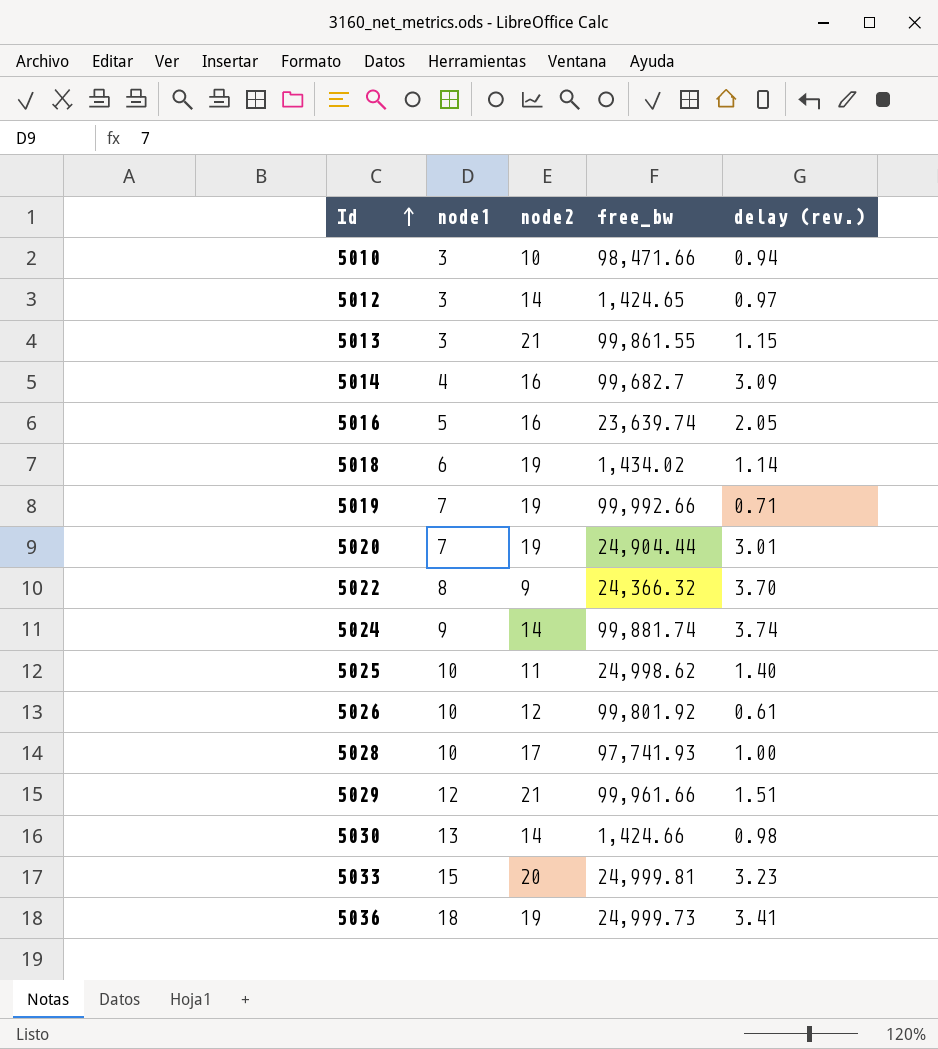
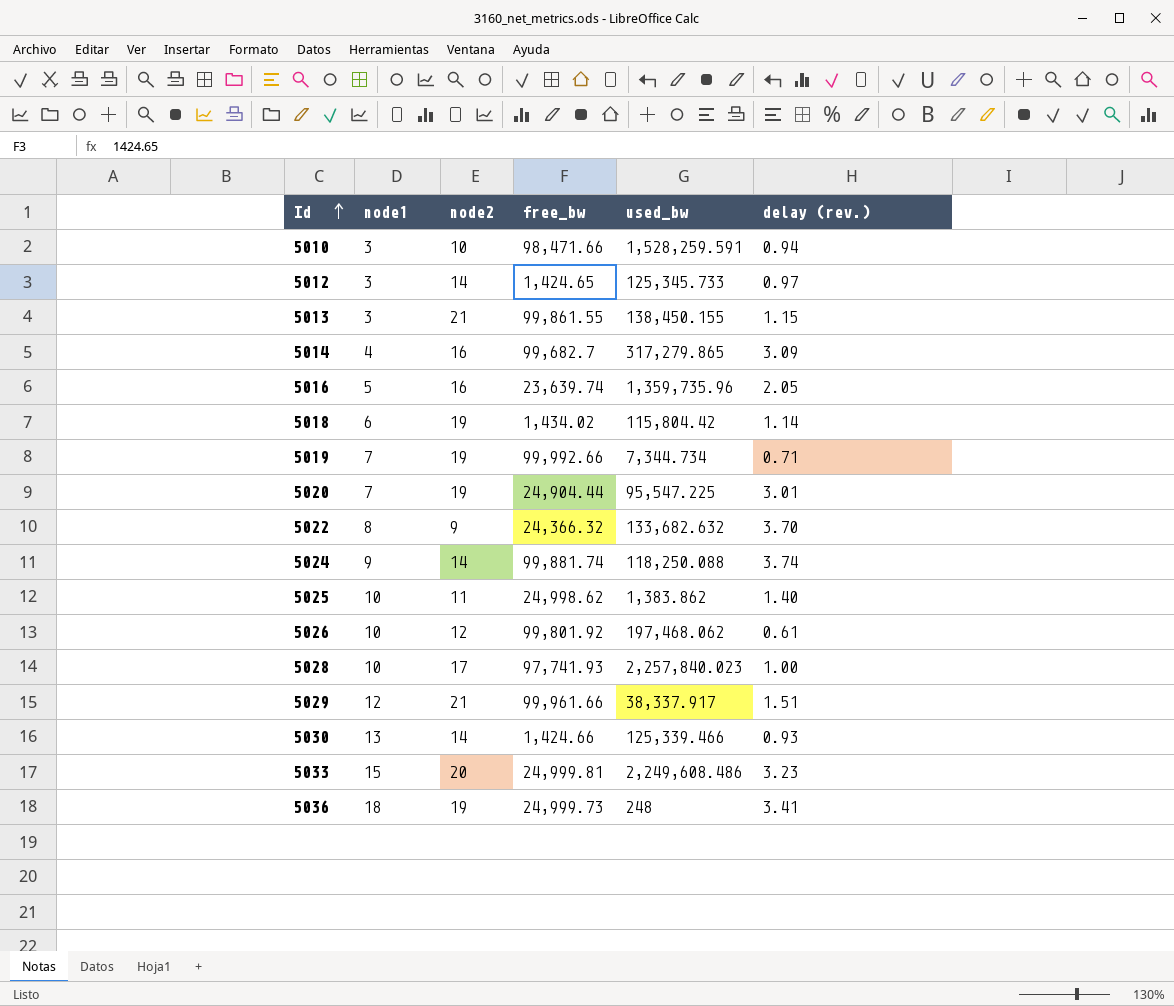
column used_bw | position: none -> 5
5030 | delay (rev.): 0.98 -> 0.93

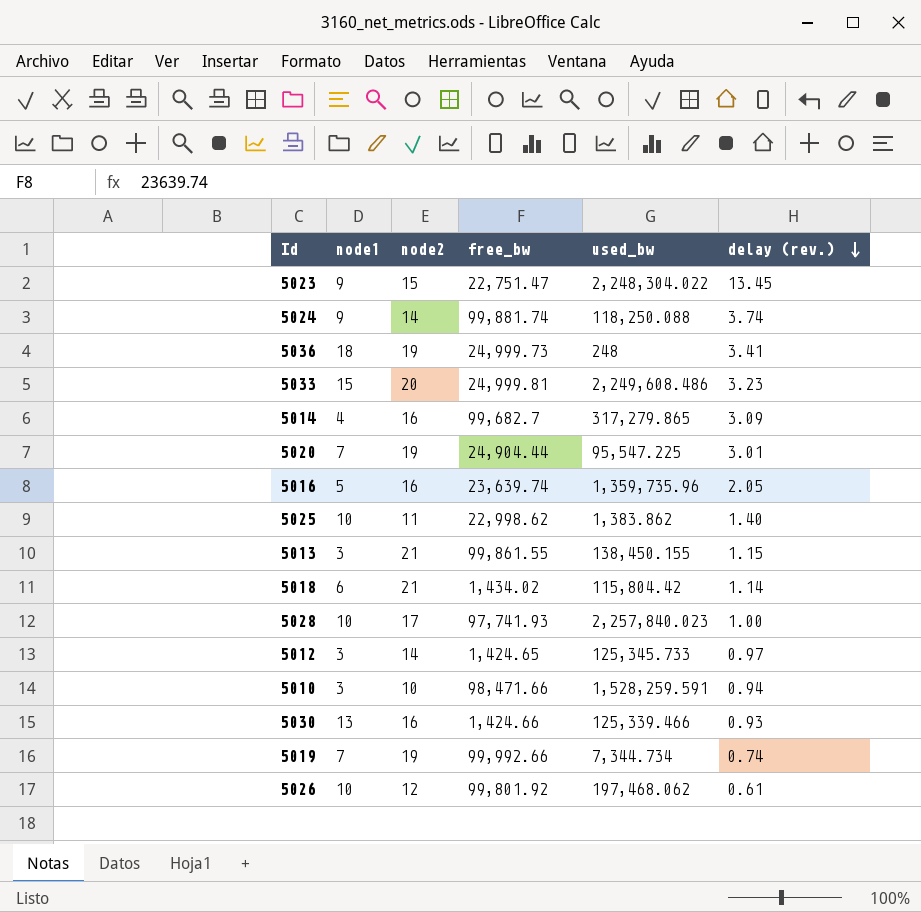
row order: Id ascending -> delay (rev.) descending
row 5022: 8 | 9 | 24,366.32 | 133,682.632 | 3.70 -> none
row 5029: 12 | 21 | 99,961.66 | 38,337.917 | 1.51 -> none
row 5023: none -> 9 | 15 | 22,751.47 | 2,248,304.022 | 13.45
5025 | free_bw: 24,998.62 -> 22,998.62
5018 | node2: 19 -> 21
5030 | node2: 14 -> 16
5019 | delay (rev.): 0.71 -> 0.74

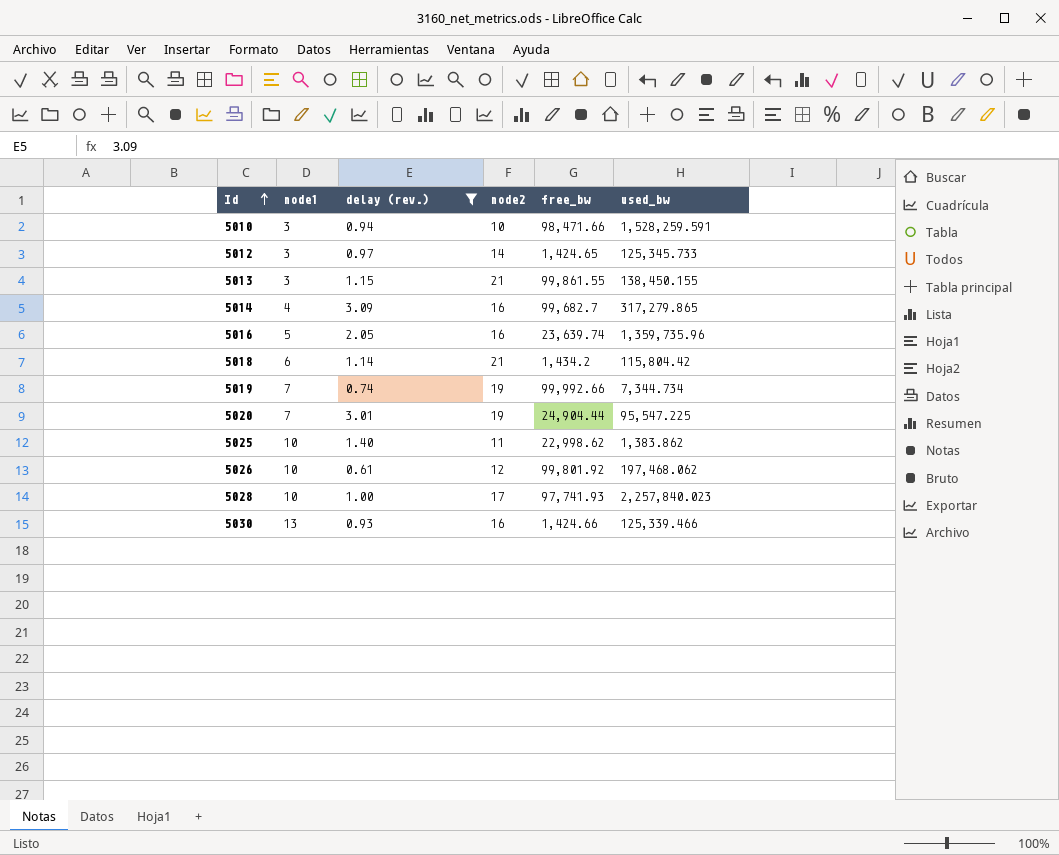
filter: none -> delay (rev.) <= 3.09
row order: delay (rev.) descending -> Id ascending
column delay (rev.) | position: 6 -> 3
5018 | free_bw: 1,434.02 -> 1,434.2

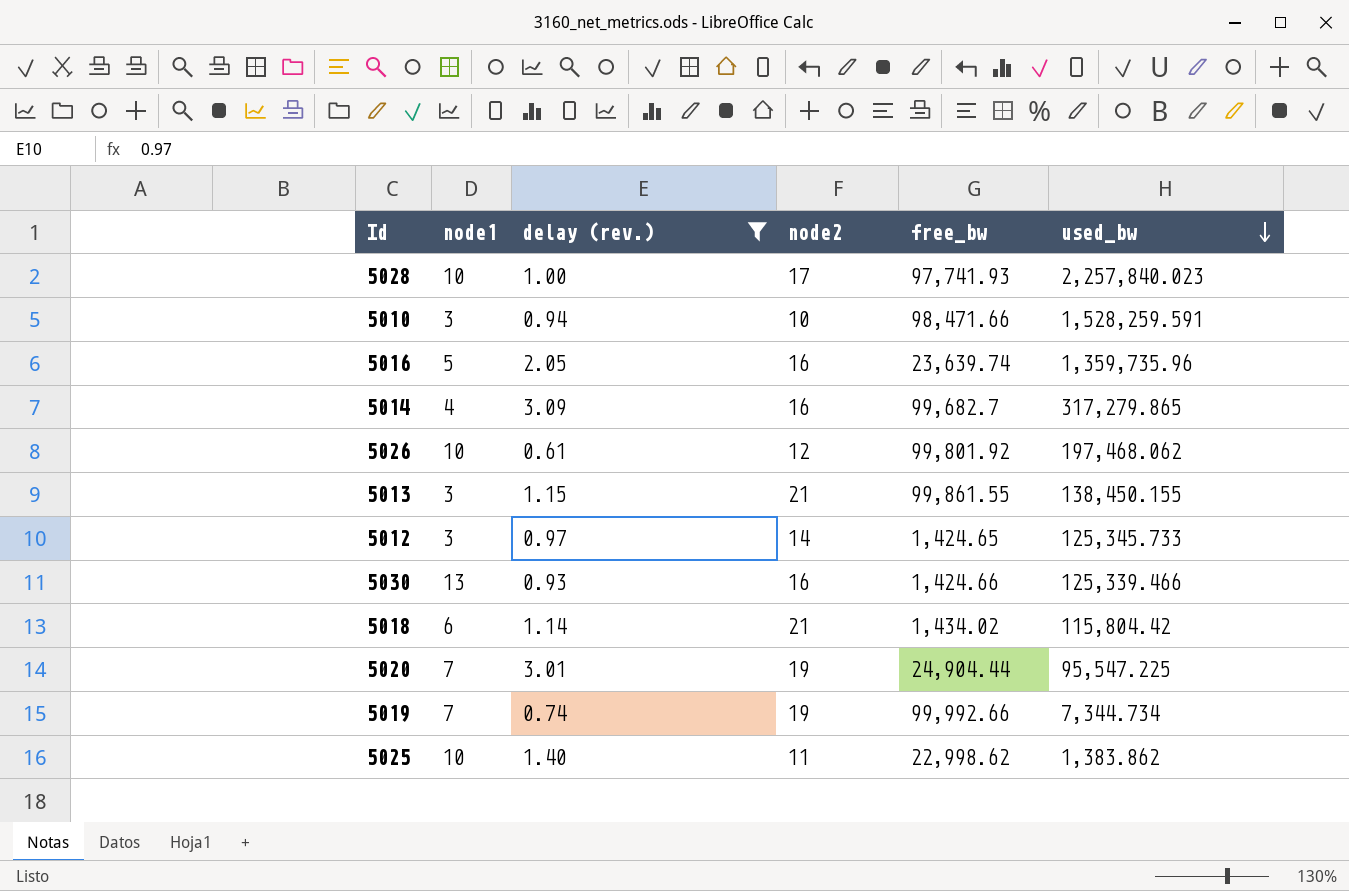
row order: Id ascending -> used_bw descending
5018 | free_bw: 1,434.2 -> 1,434.02

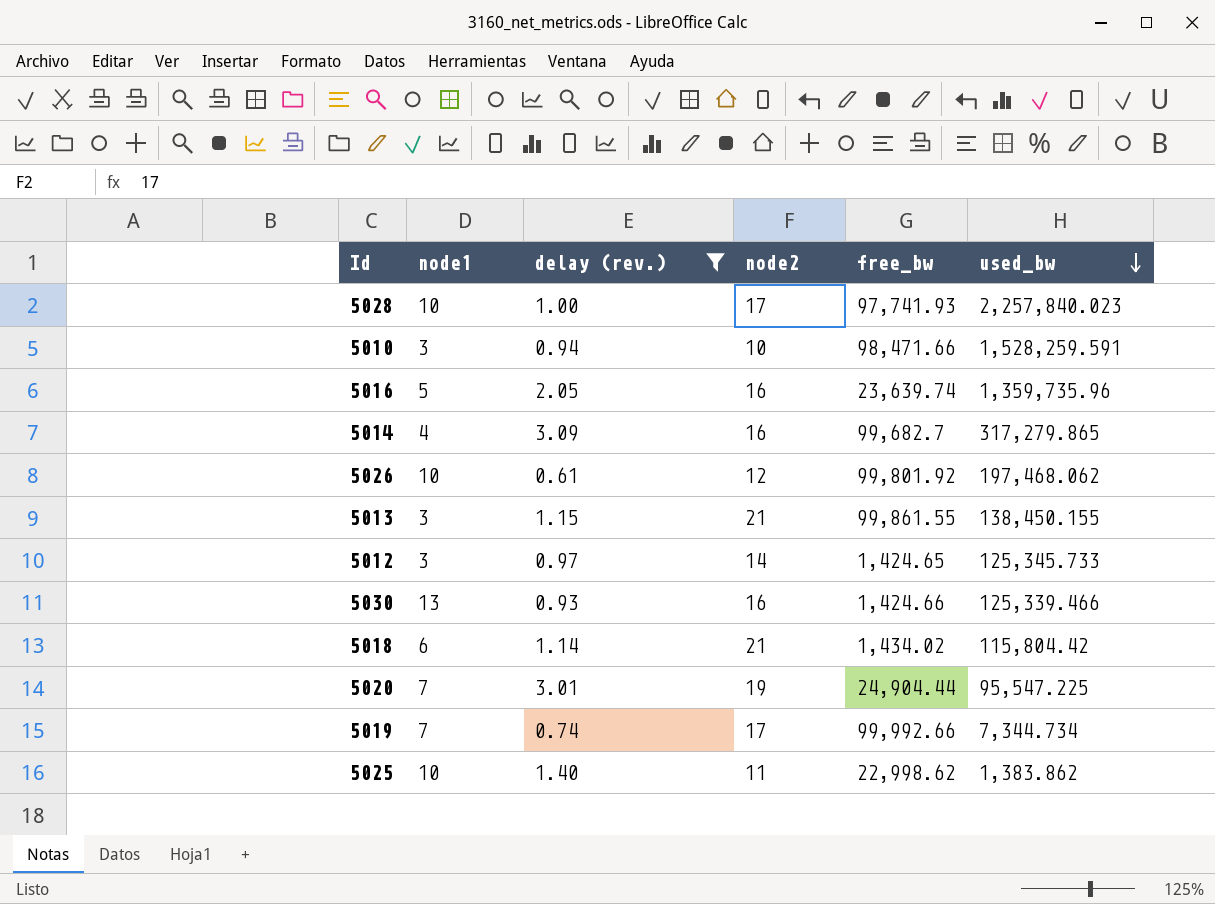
5019 | node2: 19 -> 17

